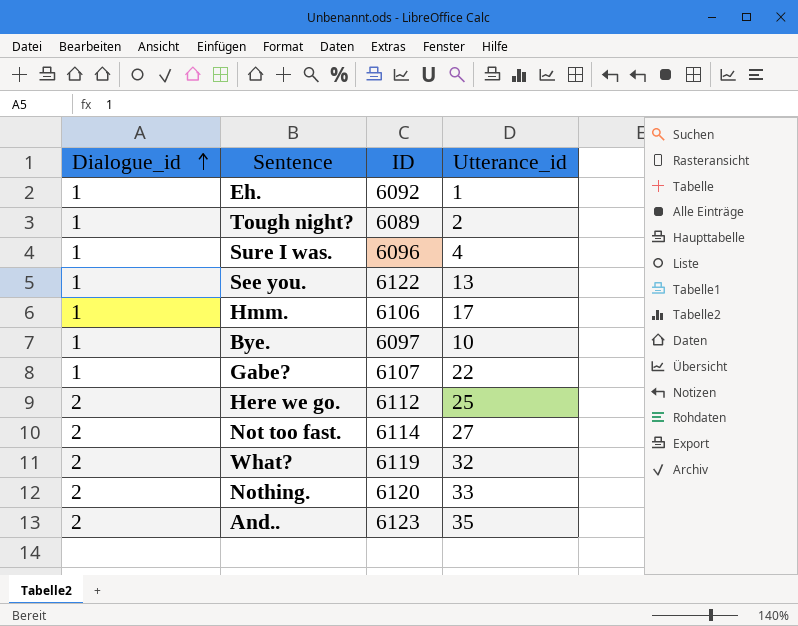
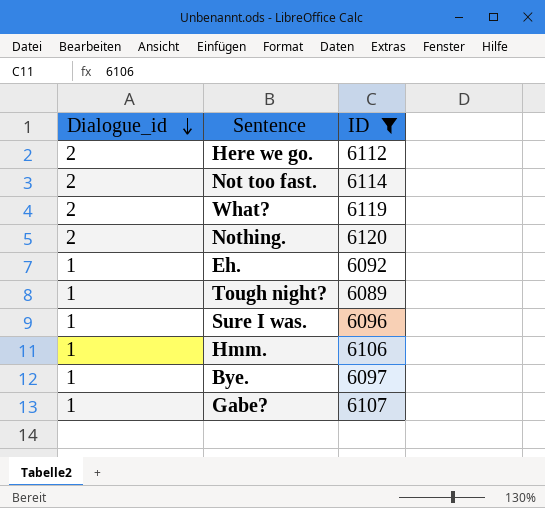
filter: none -> ID <= 6120
row order: Dialogue_id ascending -> Dialogue_id descending
column Utterance_id | position: 4 -> none

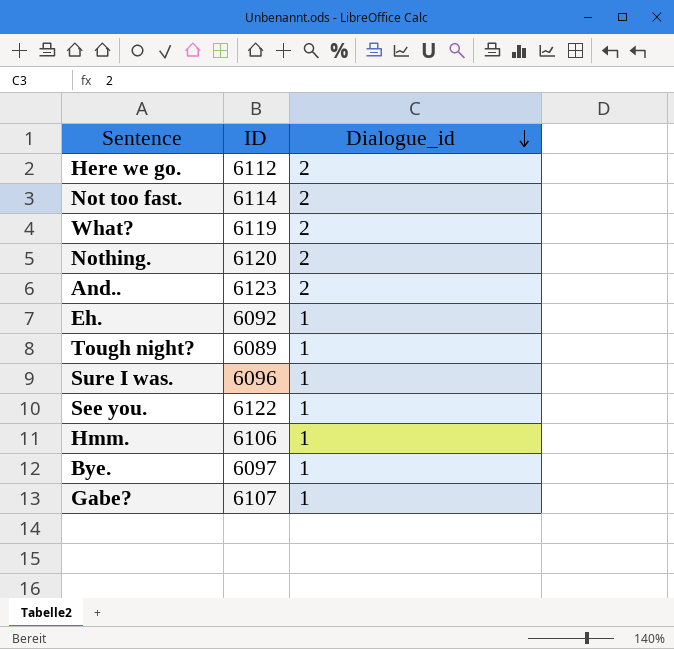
filter: ID <= 6120 -> none
column Dialogue_id | position: 1 -> 3

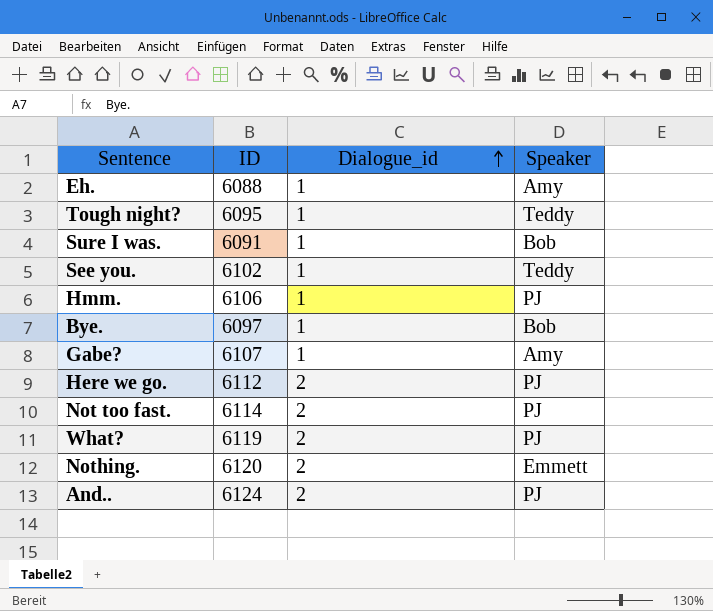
row order: Dialogue_id descending -> Dialogue_id ascending
column Speaker | position: none -> 4
Eh. | ID: 6092 -> 6088
Tough night? | ID: 6089 -> 6095
Sure I was. | ID: 6096 -> 6091
See you. | ID: 6122 -> 6102
And.. | ID: 6123 -> 6124

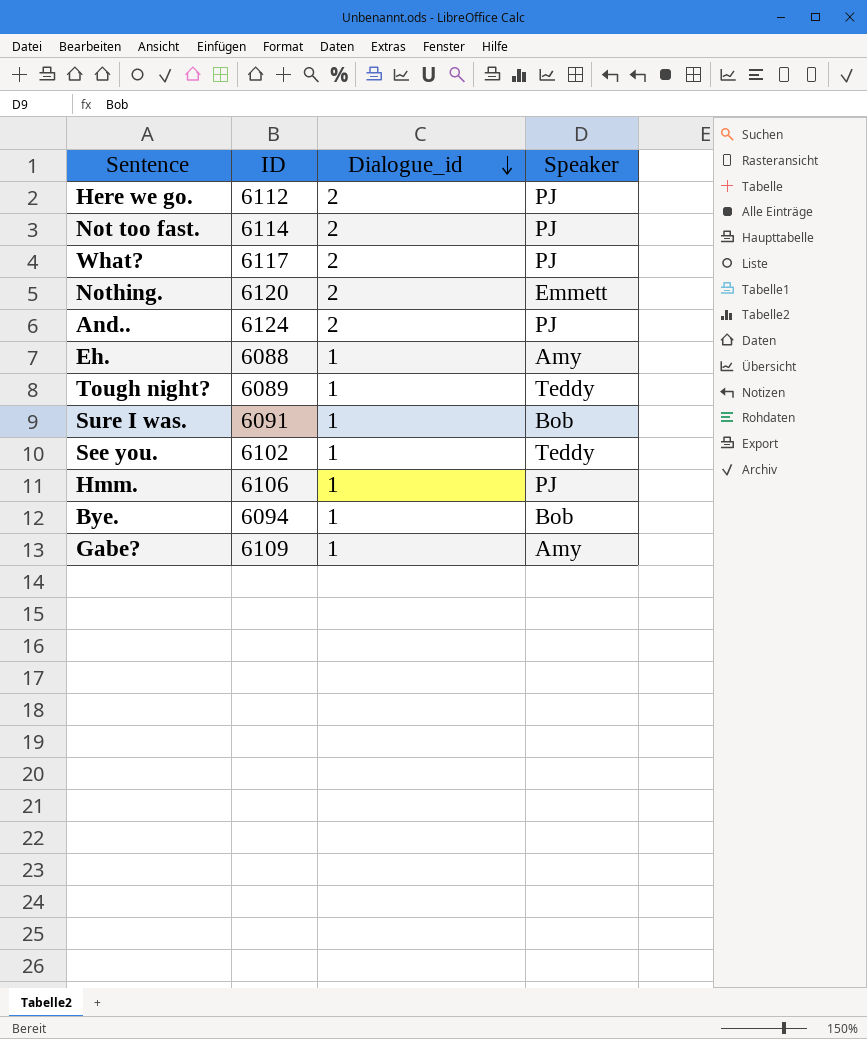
row order: Dialogue_id ascending -> Dialogue_id descending
What? | ID: 6119 -> 6117
Tough night? | ID: 6095 -> 6089
Bye. | ID: 6097 -> 6094
Gabe? | ID: 6107 -> 6109

